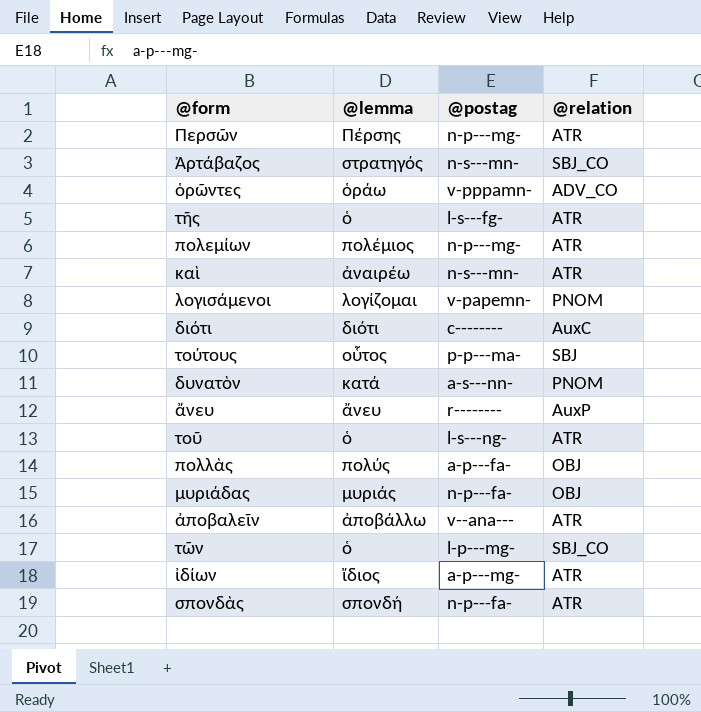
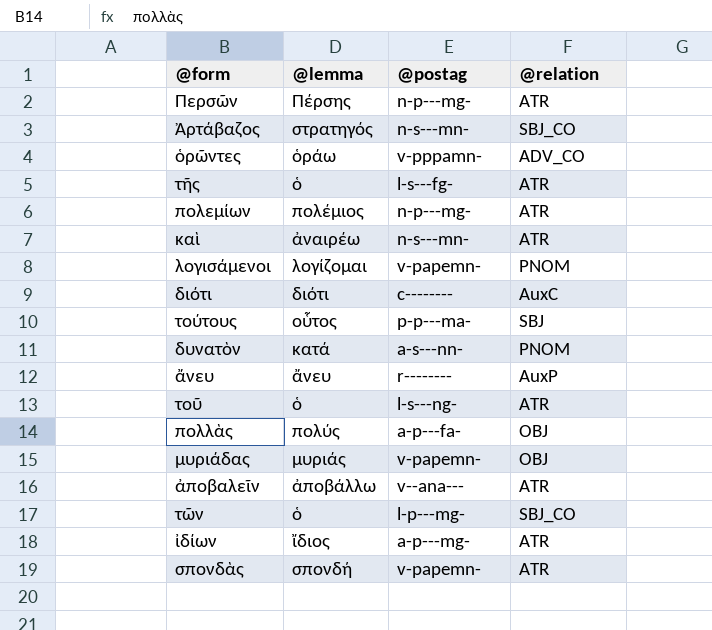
μυριάδας | @postag: n-p---fa- -> v-papemn-
σπονδὰς | @postag: n-p---fa- -> v-papemn-

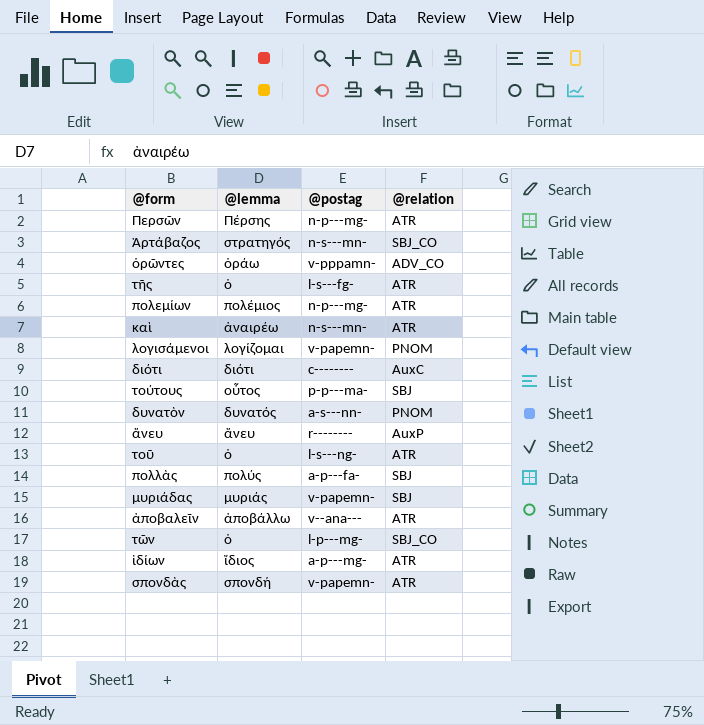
δυνατὸν | @lemma: κατά -> δυνατός
πολλὰς | @relation: OBJ -> SBJ
μυριάδας | @relation: OBJ -> SBJ

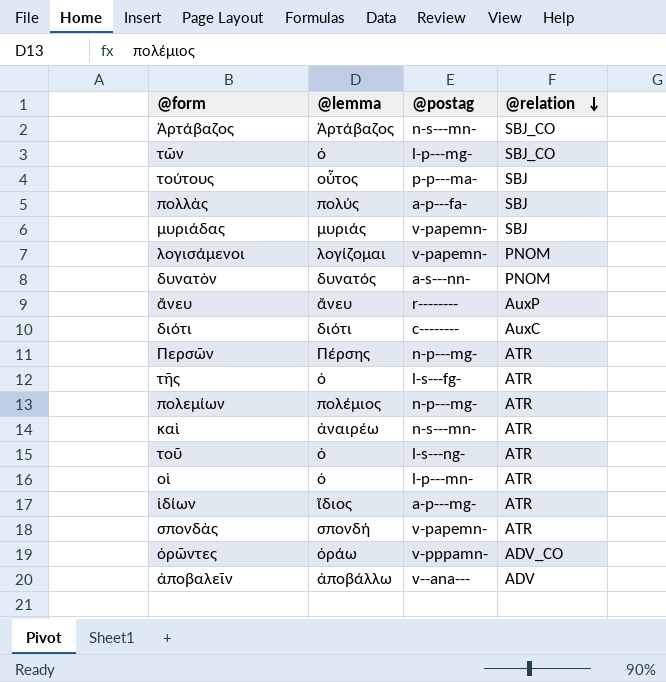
row order: none -> @relation descending
Ἀρτάβαζος | @lemma: στρατηγός -> Ἀρτάβαζος
row οἱ: none -> ὁ | l-p---mn- | ATR
ἀποβαλεῖν | @relation: ATR -> ADV

